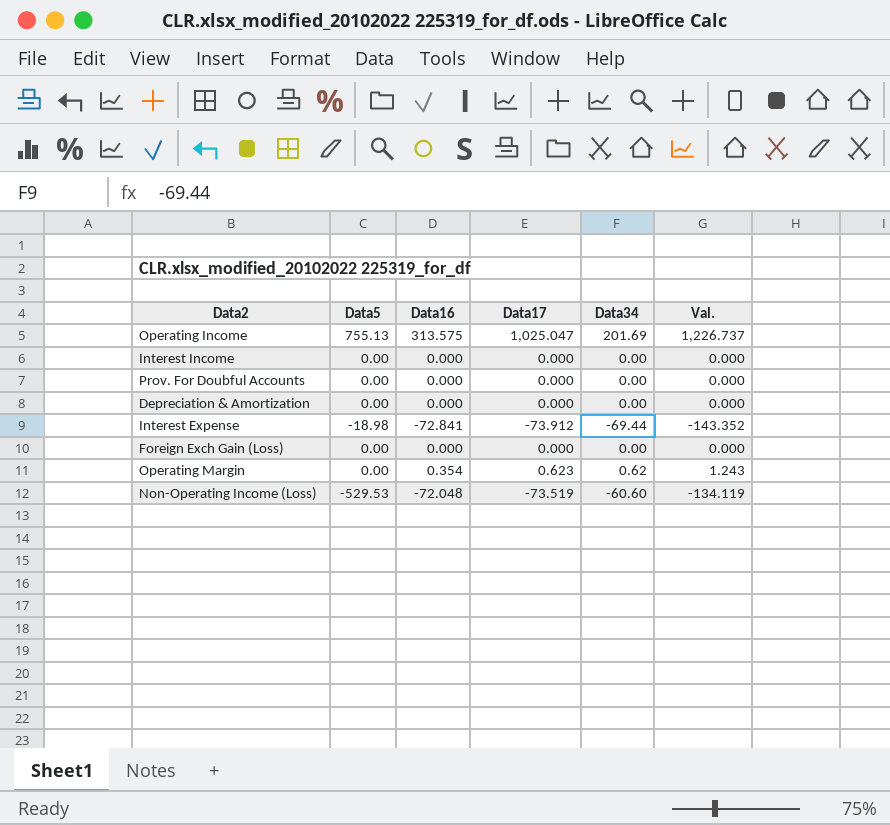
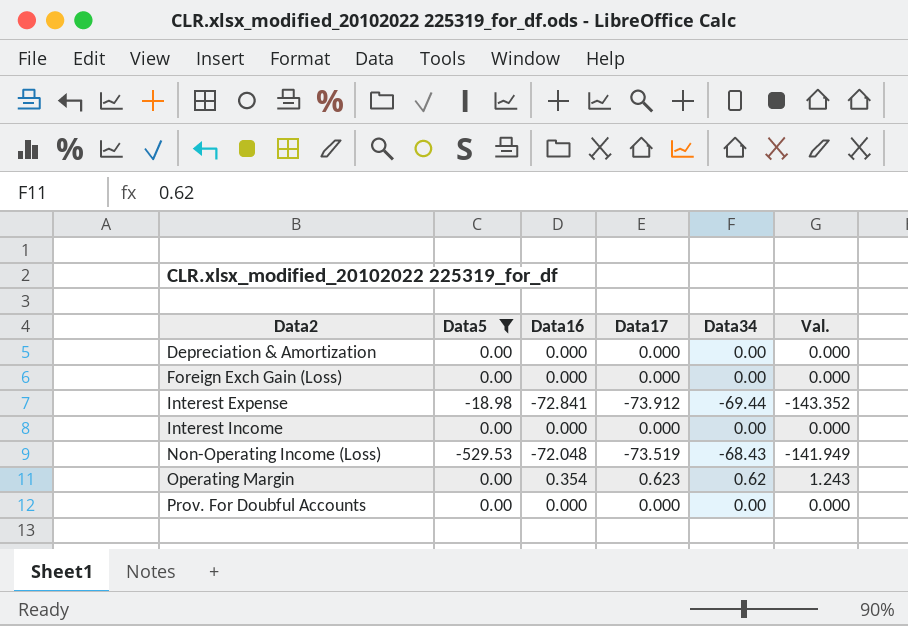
filter: none -> Data5 != 755.13
row order: none -> Data2 ascending
Non-Operating Income (Loss) | Data34: -60.60 -> -68.43
Non-Operating Income (Loss) | Val.: -134.119 -> -141.949

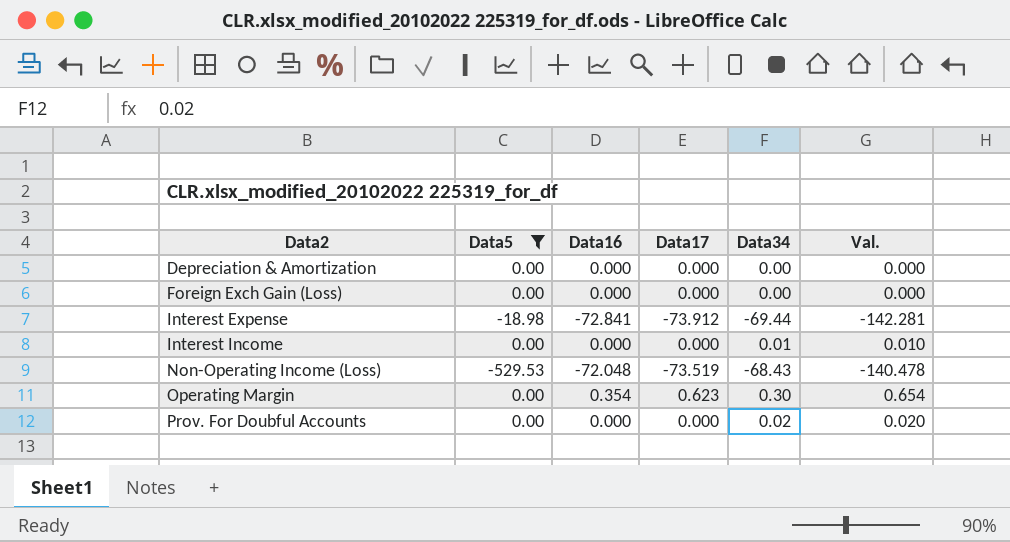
column Val. | formula: [Data17] + [Data34] -> [Data16] + [Data34]
Interest Income | Data34: 0.00 -> 0.01
Operating Margin | Data34: 0.62 -> 0.30
Prov. For Doubful Accounts | Data34: 0.00 -> 0.02

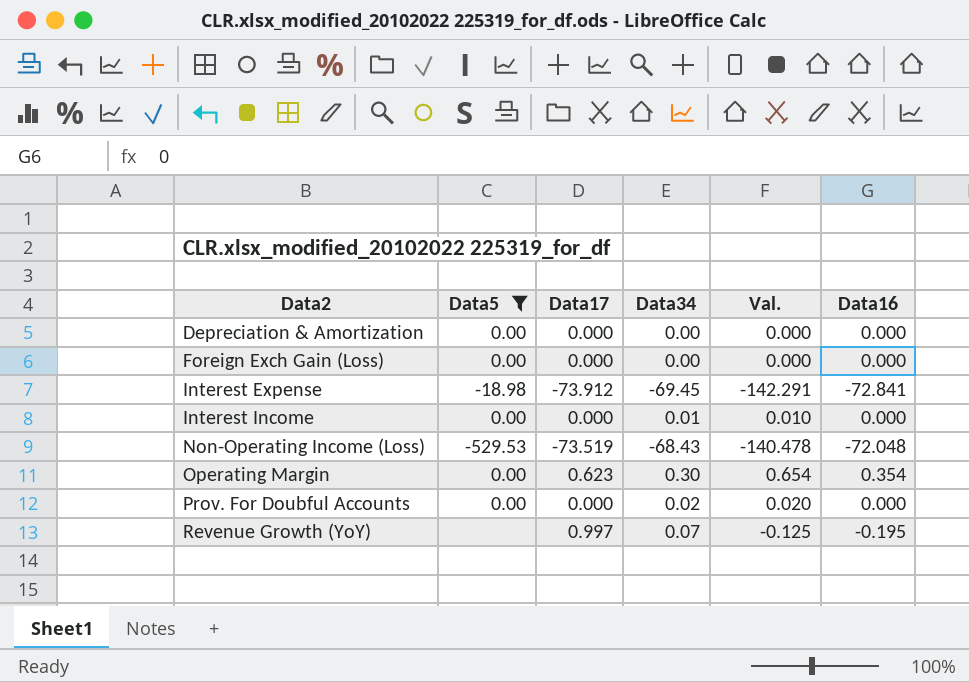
column Data16 | position: 3 -> 6
Interest Expense | Data34: -69.44 -> -69.45
Interest Expense | Val.: -142.281 -> -142.291
row Revenue Growth (YoY): none -> none | 0.997 | 0.07 | -0.125 | -0.195

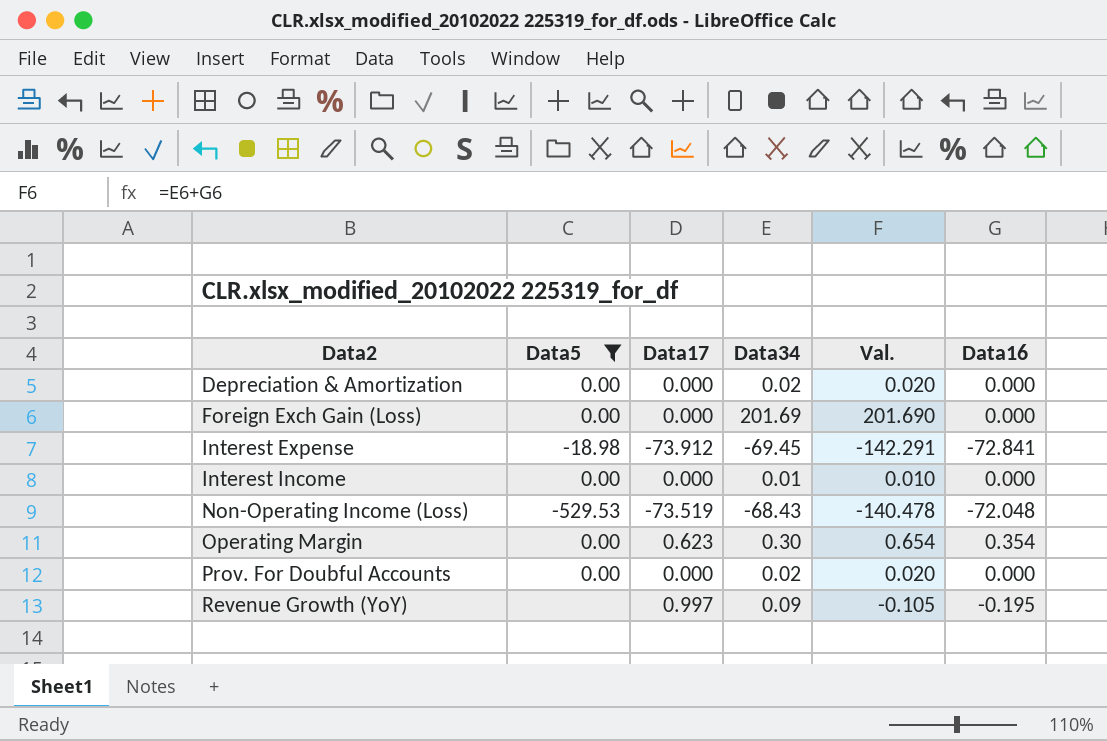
Depreciation & Amortization | Data34: 0.00 -> 0.02
Depreciation & Amortization | Val.: 0.000 -> 0.020
Foreign Exch Gain (Loss) | Data34: 0.00 -> 201.69
Foreign Exch Gain (Loss) | Val.: 0.000 -> 201.690
Revenue Growth (YoY) | Data34: 0.07 -> 0.09
Revenue Growth (YoY) | Val.: -0.125 -> -0.105

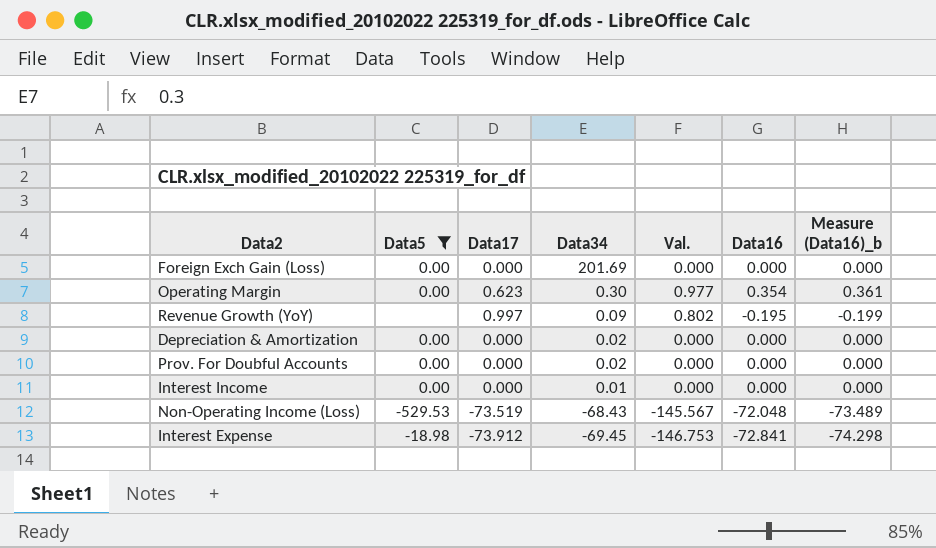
row order: Data2 ascending -> Data34 descending
column Val. | formula: [Data34] + [Data16] -> [Data17] + [Data16]
column Measure (Data16)_b | formula: none -> [Data16] * 1.02

